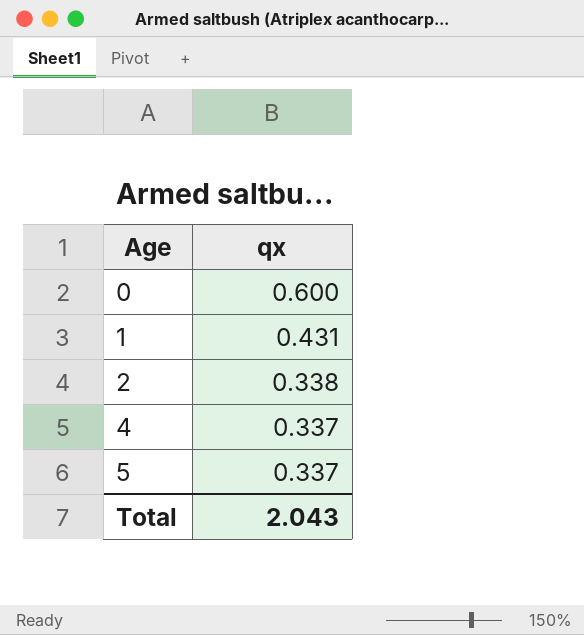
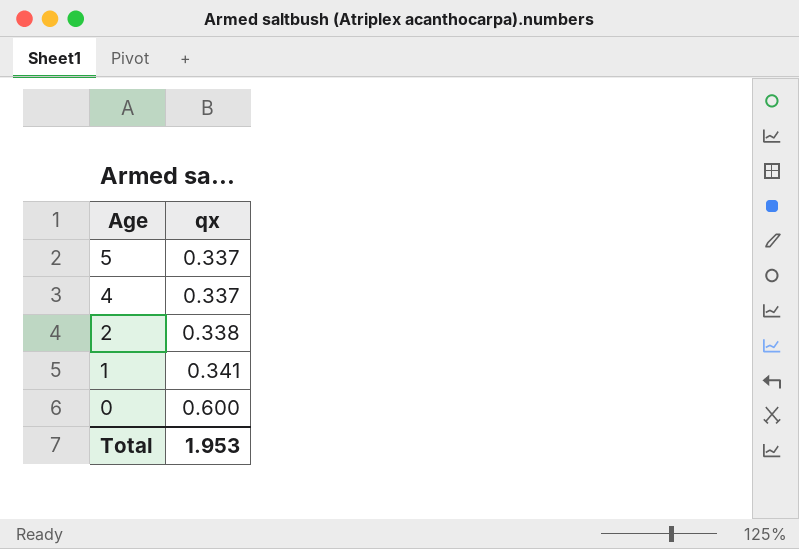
row order: Age ascending -> Age descending
1 | qx: 0.431 -> 0.341
Total | qx: 2.043 -> 1.953

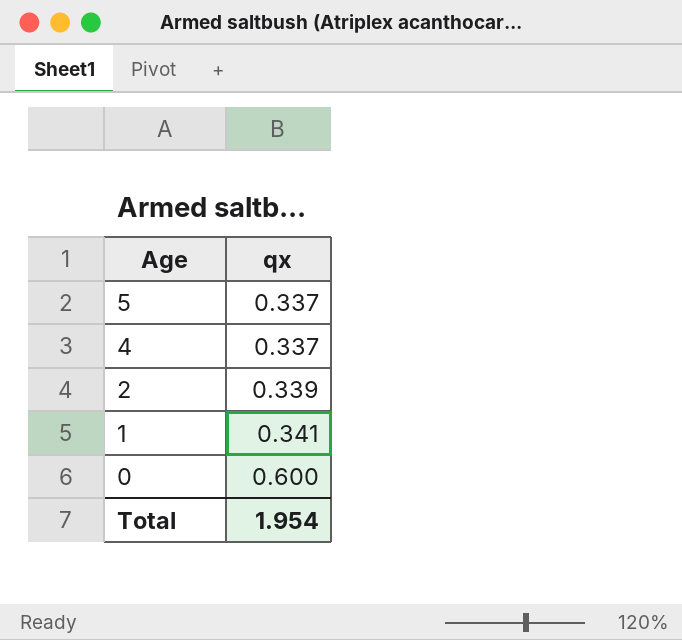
2 | qx: 0.338 -> 0.339
Total | qx: 1.953 -> 1.954

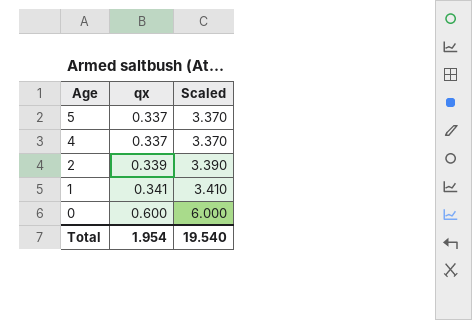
column Scaled | formula: none -> [qx] * 10

